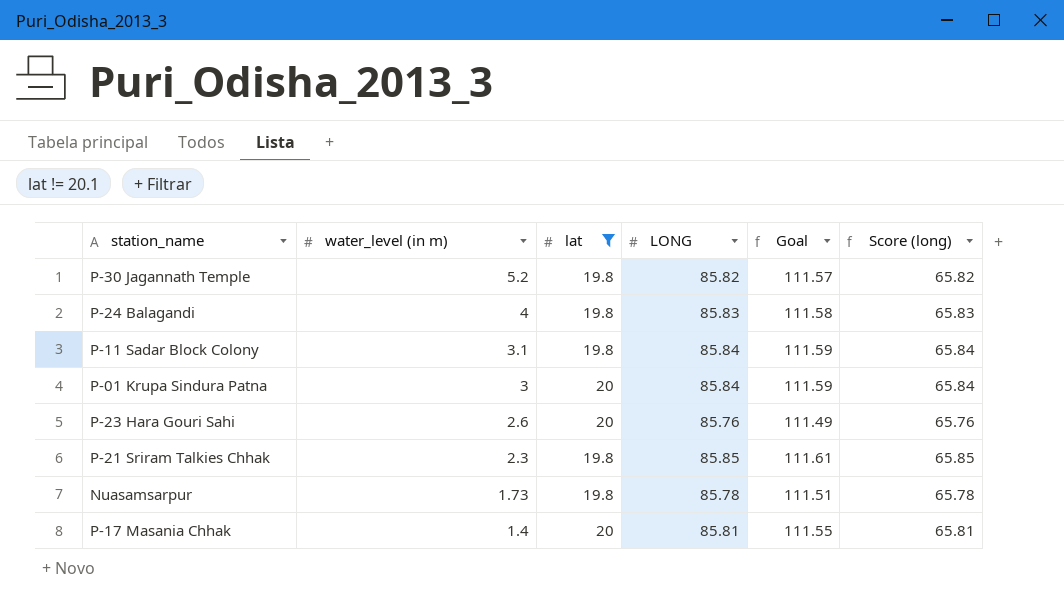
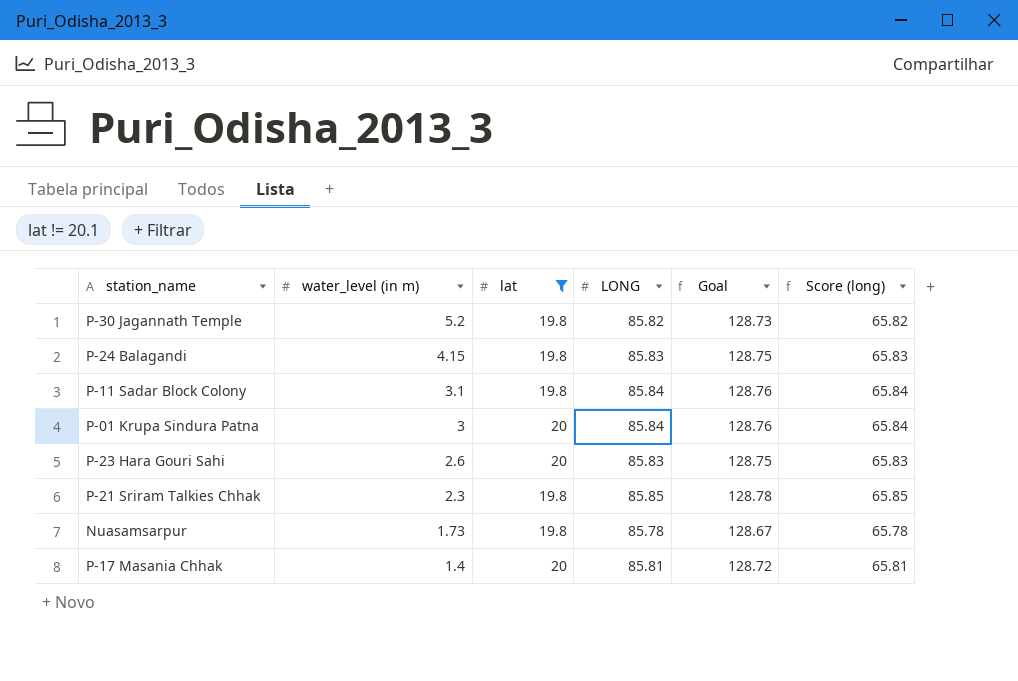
column Goal | formula: [LONG] * 1.3 -> [LONG] * 1.5
P-24 Balagandi | water_level (in m): 4 -> 4.15
P-23 Hara Gouri Sahi | LONG: 85.76 -> 85.83
P-23 Hara Gouri Sahi | Score (long): 65.76 -> 65.83

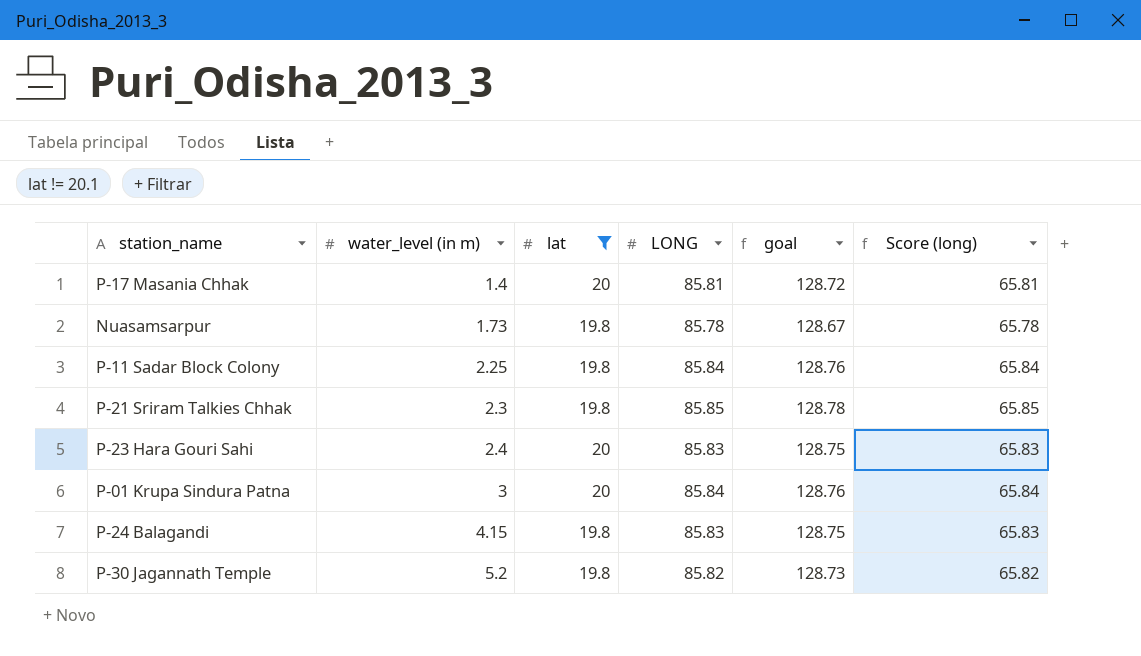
row order: water_level (in m) descending -> water_level (in m) ascending
column name: Goal -> goal
P-11 Sadar Block Colony | water_level (in m): 3.1 -> 2.25
P-23 Hara Gouri Sahi | water_level (in m): 2.6 -> 2.4

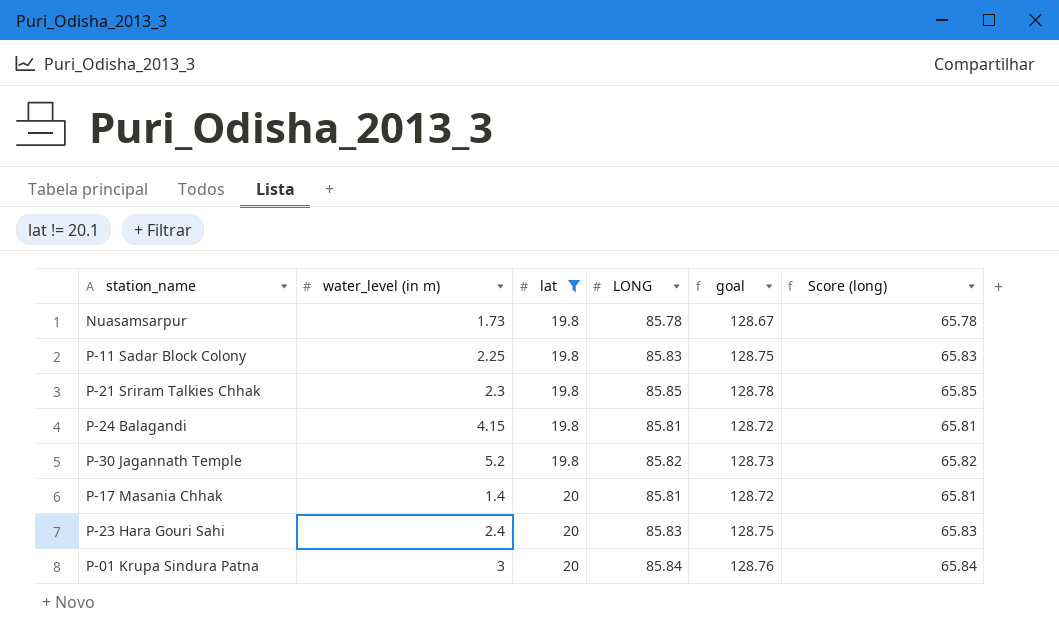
row order: water_level (in m) ascending -> lat ascending
P-11 Sadar Block Colony | LONG: 85.84 -> 85.83
P-11 Sadar Block Colony | goal: 128.76 -> 128.75
P-11 Sadar Block Colony | Score (long): 65.84 -> 65.83
P-24 Balagandi | LONG: 85.83 -> 85.81
P-24 Balagandi | goal: 128.75 -> 128.72
P-24 Balagandi | Score (long): 65.83 -> 65.81

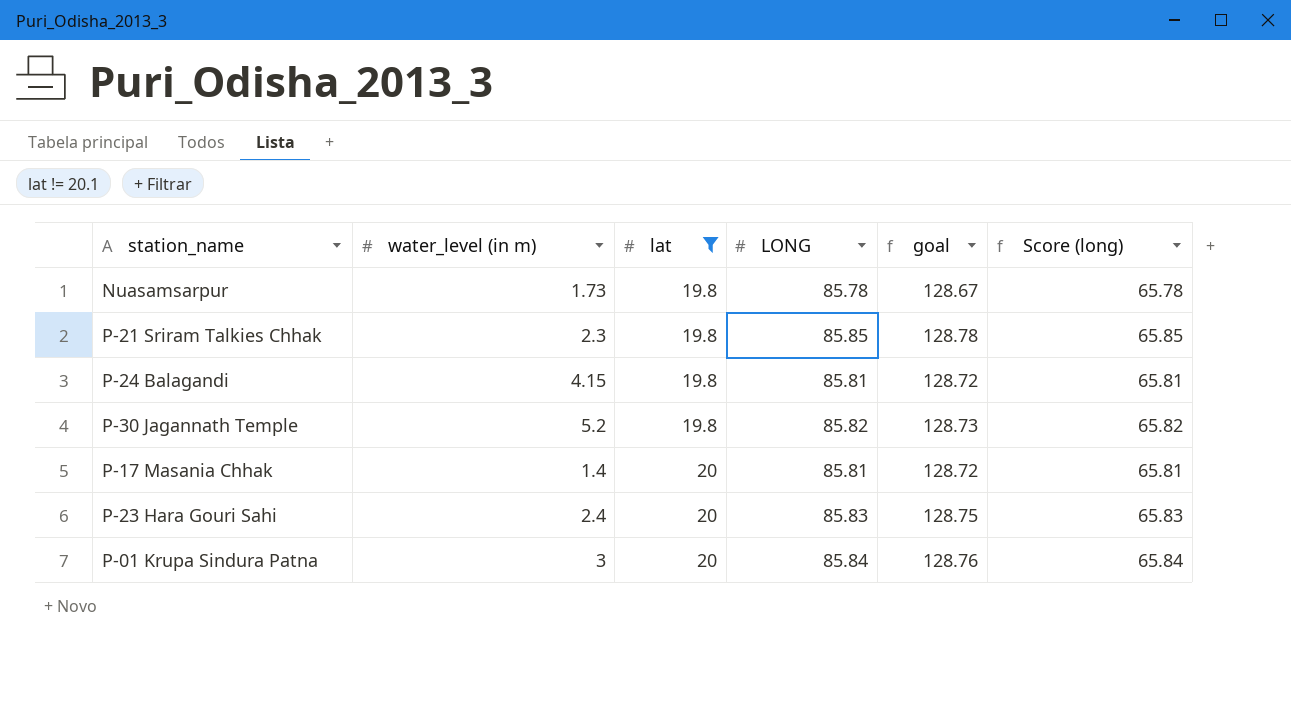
row P-11 Sadar Block Colony: 2.25 | 19.8 | 85.83 | 128.75 | 65.83 -> none

